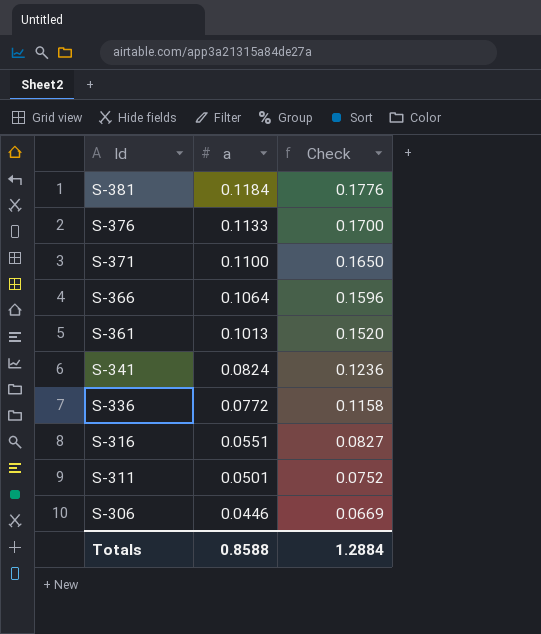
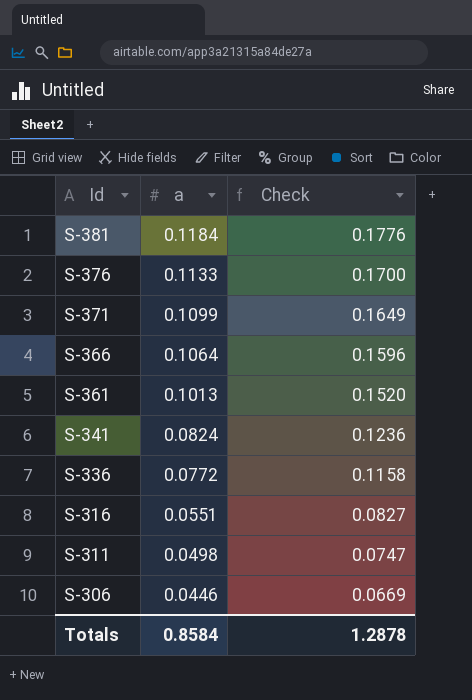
S-371 | a: 0.1100 -> 0.1099
S-371 | Check: 0.1650 -> 0.1649
S-311 | a: 0.0501 -> 0.0498
S-311 | Check: 0.0752 -> 0.0747
Totals | a: 0.8588 -> 0.8584
Totals | Check: 1.2884 -> 1.2878

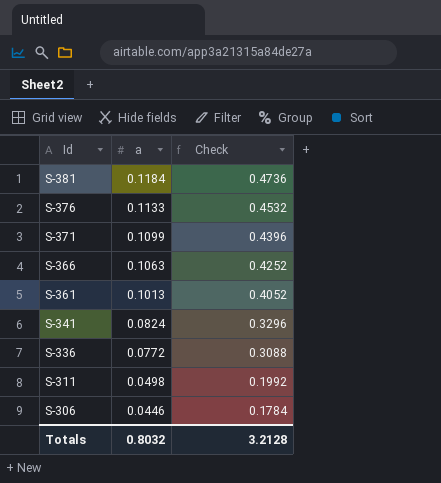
column Check | formula: [a] * 1.5 -> [a] * 4
row S-316: 0.0551 | 0.0827 -> none
S-366 | a: 0.1064 -> 0.1063
Totals | a: 0.8584 -> 0.8032
Totals | Check: 1.2878 -> 3.2128

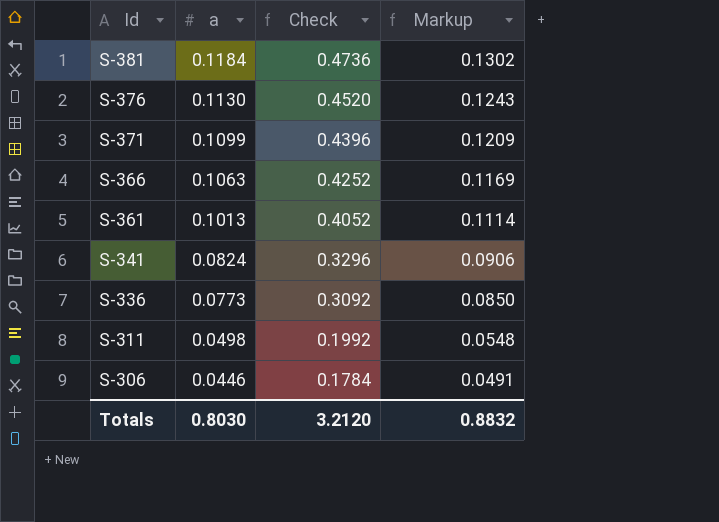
column Markup | formula: none -> [a] * 1.1
S-376 | a: 0.1133 -> 0.1130
S-376 | Check: 0.4532 -> 0.4520
S-336 | a: 0.0772 -> 0.0773
S-336 | Check: 0.3088 -> 0.3092
Totals | a: 0.8032 -> 0.8030
Totals | Check: 3.2128 -> 3.2120

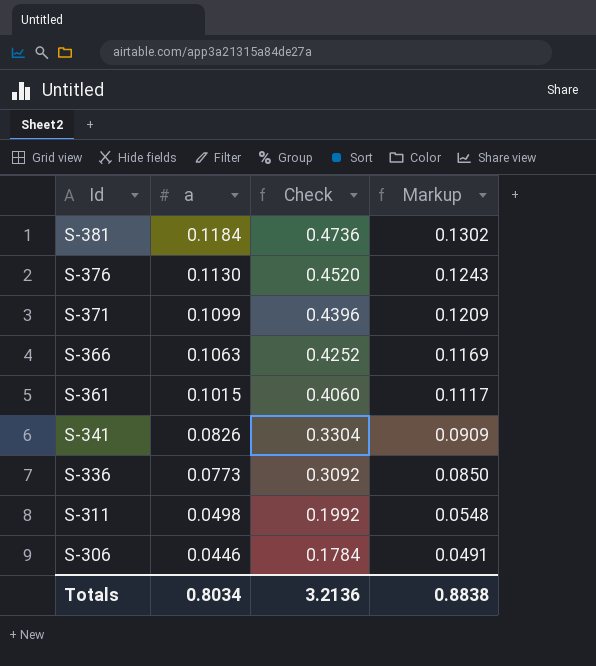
S-361 | a: 0.1013 -> 0.1015
S-361 | Check: 0.4052 -> 0.4060
S-361 | Markup: 0.1114 -> 0.1117
S-341 | a: 0.0824 -> 0.0826
S-341 | Check: 0.3296 -> 0.3304
S-341 | Markup: 0.0906 -> 0.0909
Totals | a: 0.8030 -> 0.8034
Totals | Check: 3.2120 -> 3.2136
Totals | Markup: 0.8832 -> 0.8838

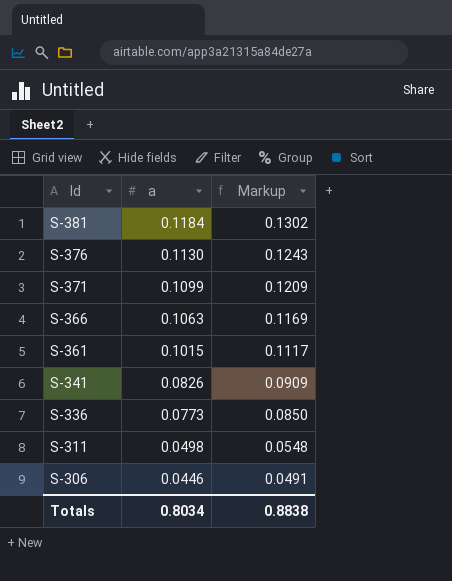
column Check | formula: [a] * 4 -> none

